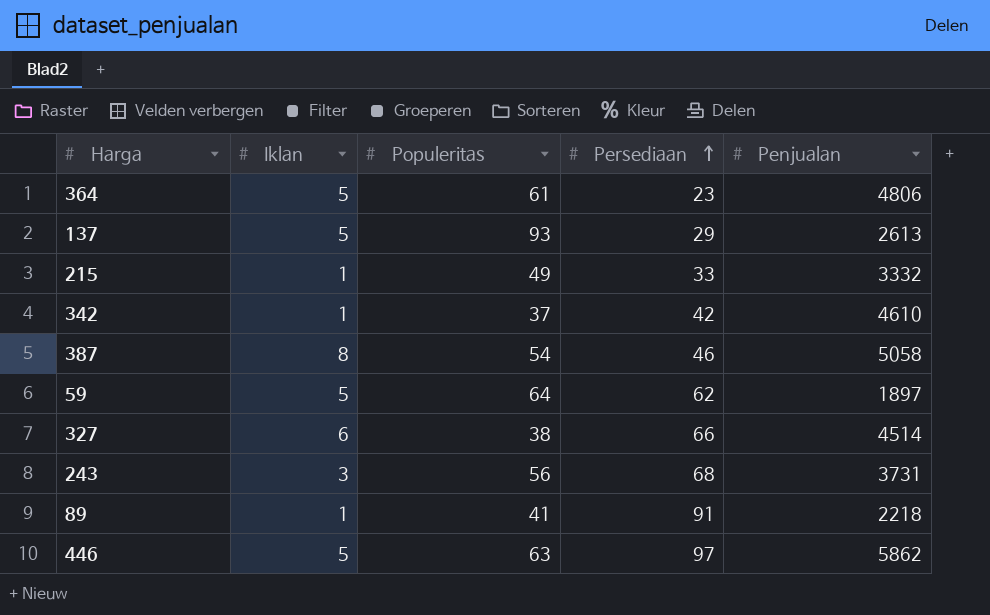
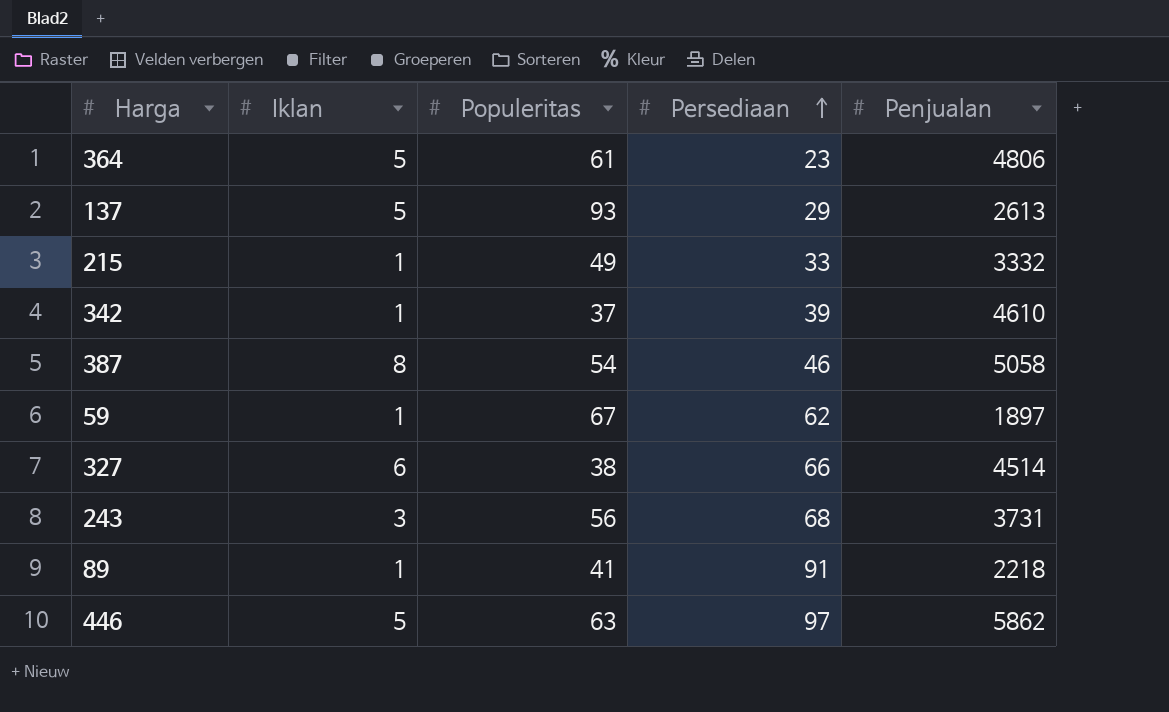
342 | Persediaan: 42 -> 39
59 | Iklan: 5 -> 1
59 | Populeritas: 64 -> 67

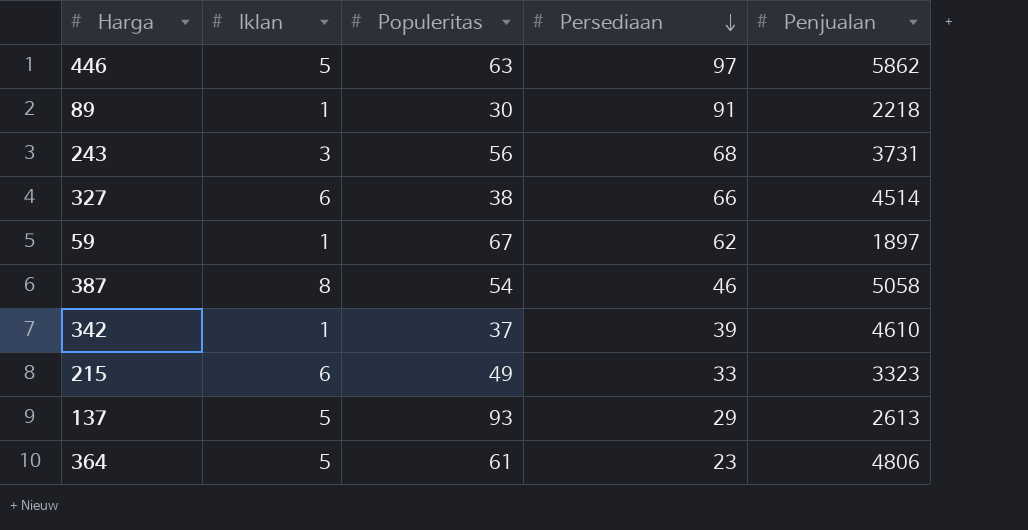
row order: Persediaan ascending -> Persediaan descending
89 | Populeritas: 41 -> 30
215 | Iklan: 1 -> 6
215 | Penjualan: 3332 -> 3323

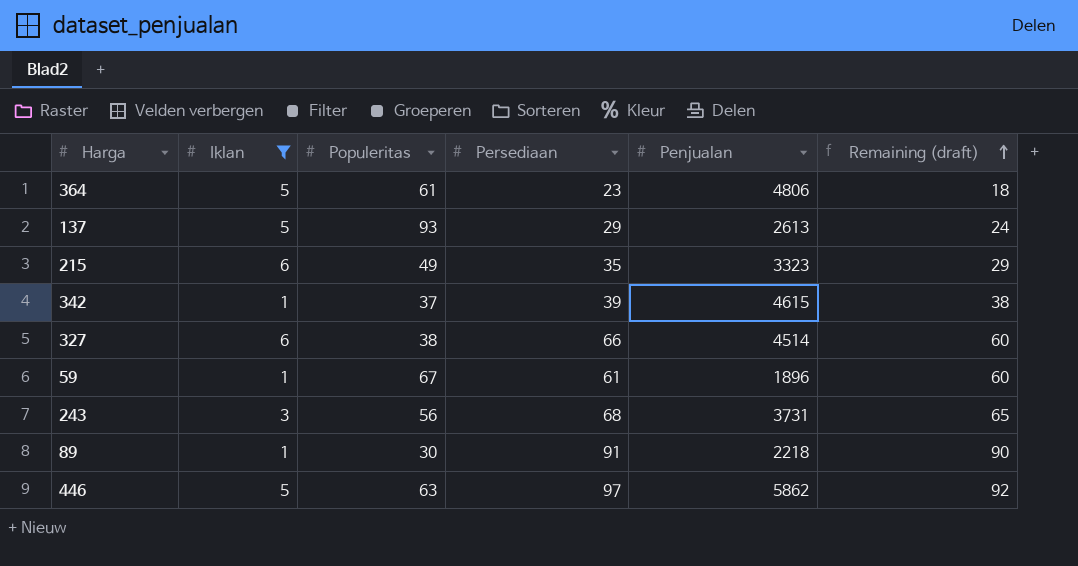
filter: none -> Iklan != 8
row order: Persediaan descending -> Remaining (draft) ascending
column Remaining (draft) | formula: none -> [Persediaan] - [Iklan]
215 | Persediaan: 33 -> 35
342 | Penjualan: 4610 -> 4615
59 | Persediaan: 62 -> 61
59 | Penjualan: 1897 -> 1896

